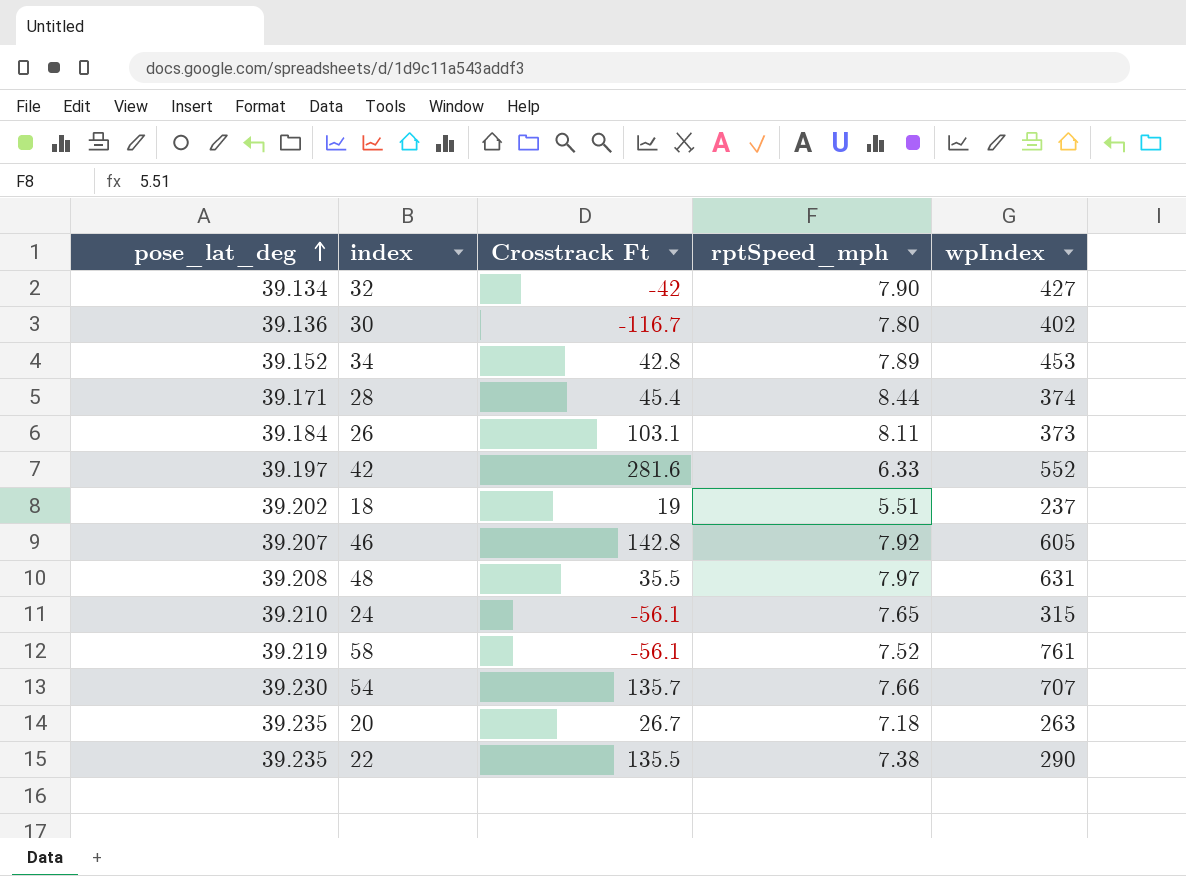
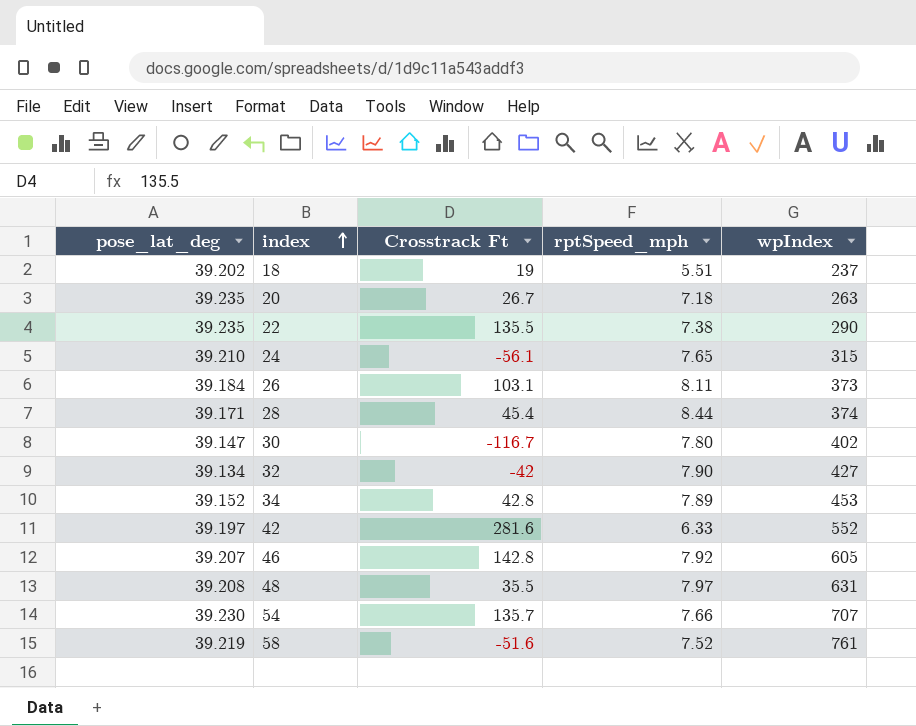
row order: pose_lat_deg ascending -> index ascending
30 | pose_lat_deg: 39.136 -> 39.147
58 | Crosstrack Ft: -56.1 -> -51.6

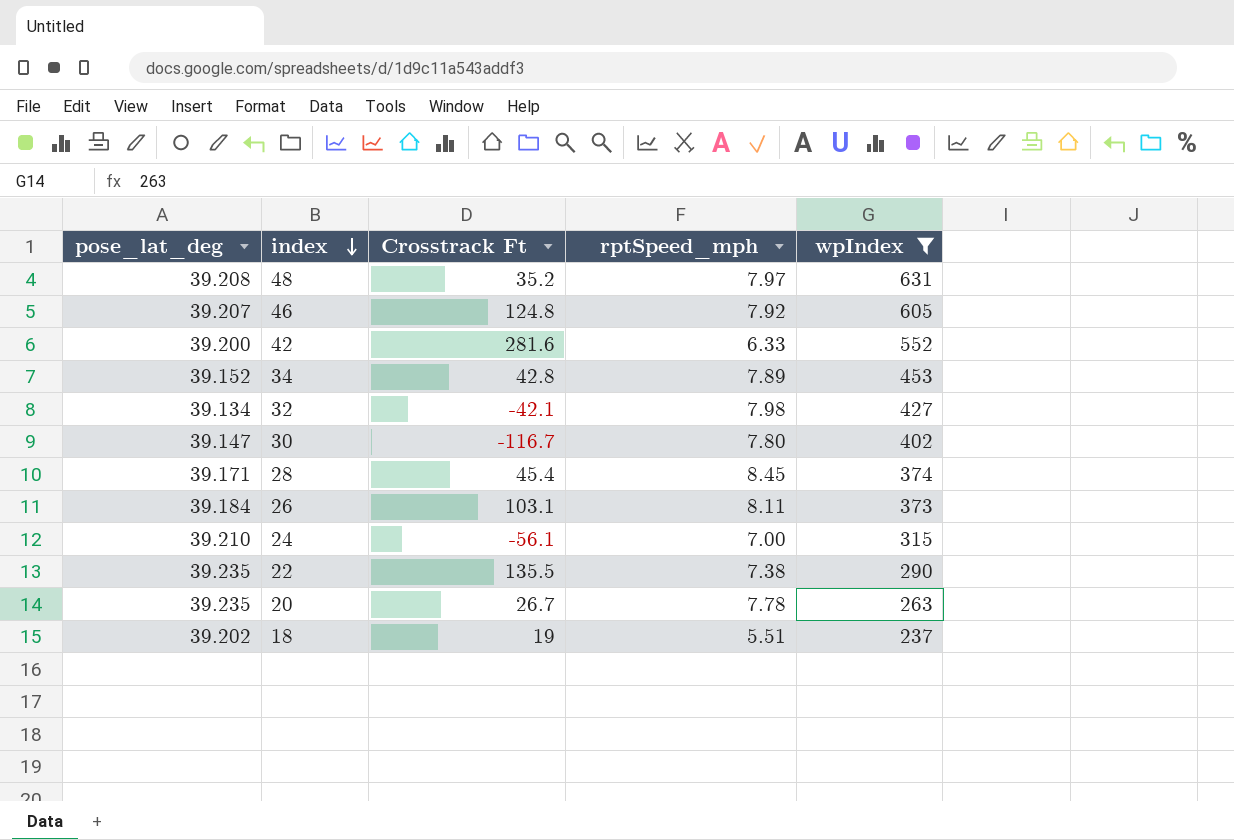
filter: none -> wpIndex <= 631
row order: index ascending -> index descending
48 | Crosstrack Ft: 35.5 -> 35.2
46 | Crosstrack Ft: 142.8 -> 124.8
42 | pose_lat_deg: 39.197 -> 39.200
32 | Crosstrack Ft: -42 -> -42.1
32 | rptSpeed_mph: 7.90 -> 7.98
28 | rptSpeed_mph: 8.44 -> 8.45
24 | rptSpeed_mph: 7.65 -> 7.00
20 | rptSpeed_mph: 7.18 -> 7.78

